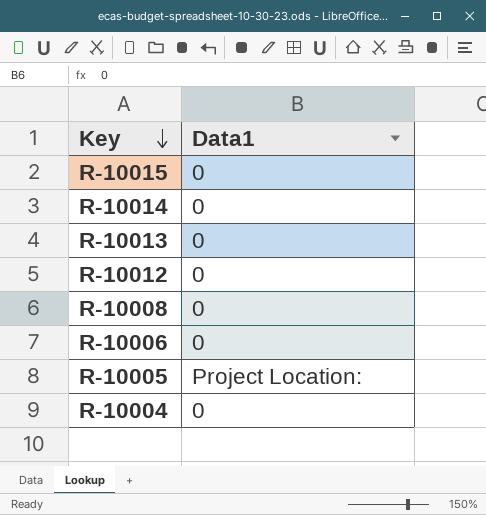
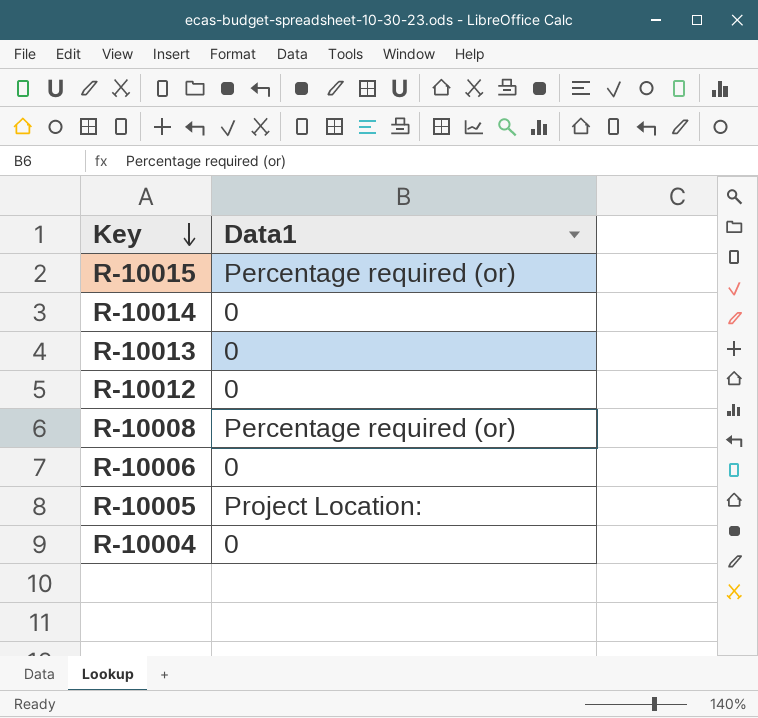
R-10015 | Data1: 0 -> Percentage required (or)
R-10008 | Data1: 0 -> Percentage required (or)

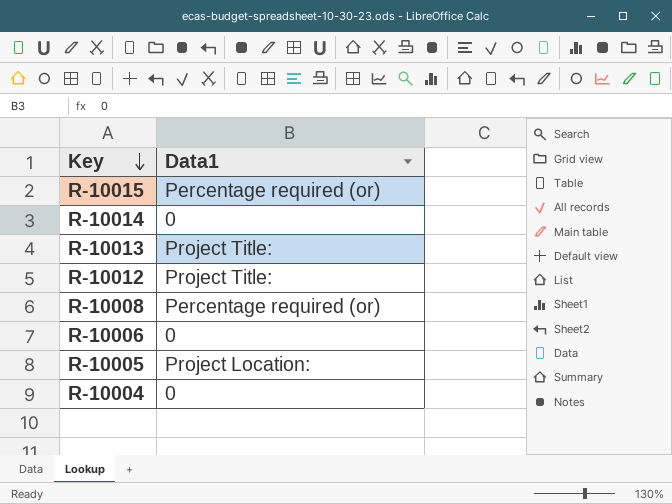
R-10013 | Data1: 0 -> Project Title:
R-10012 | Data1: 0 -> Project Title:

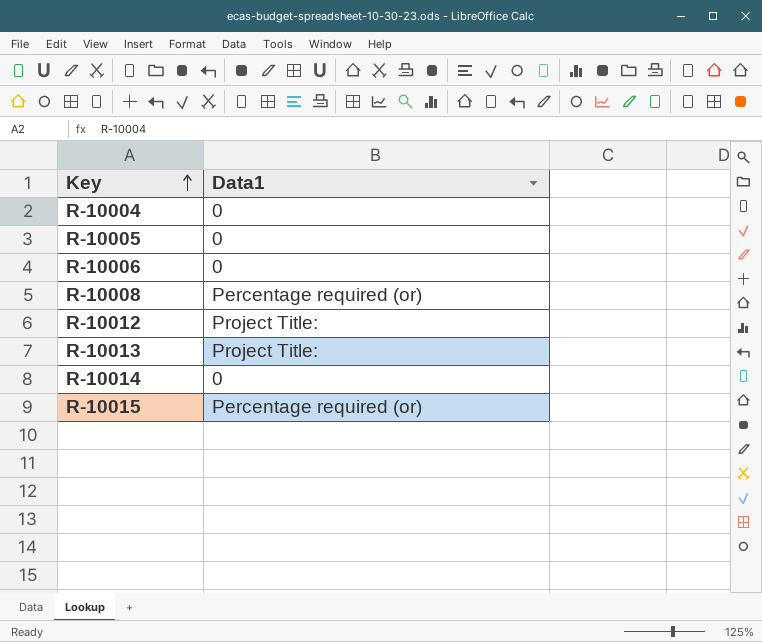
row order: Key descending -> Key ascending
R-10005 | Data1: Project Location: -> 0

